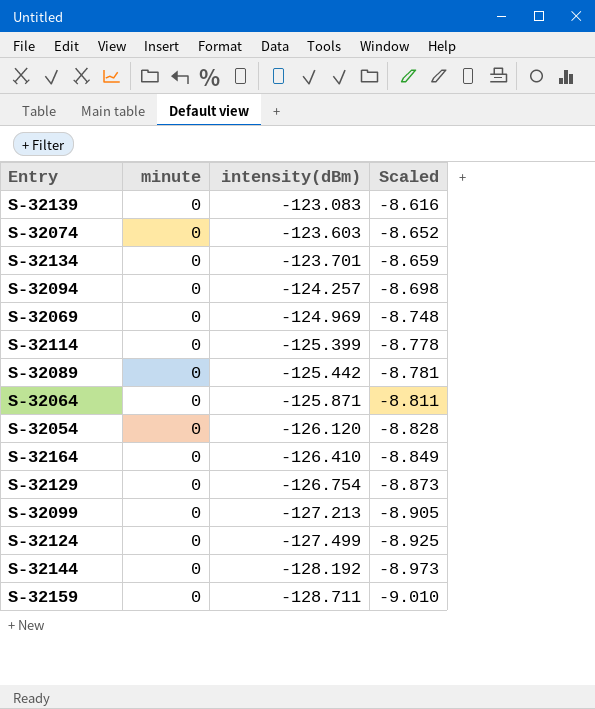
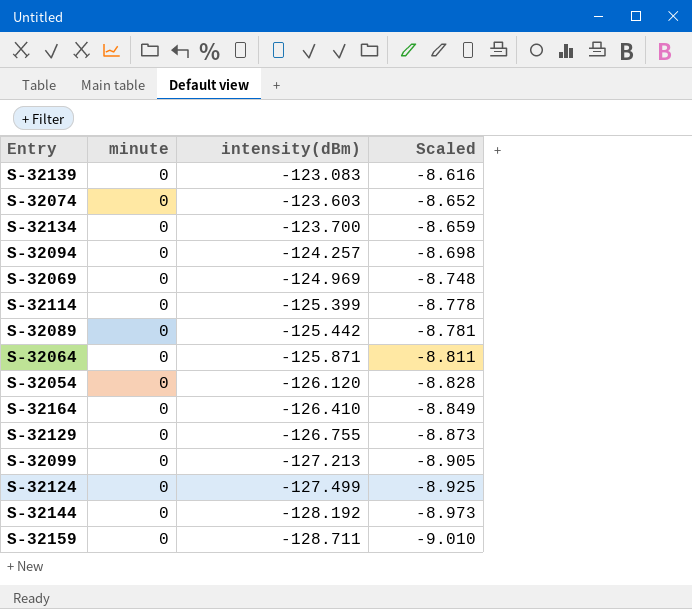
S-32134 | intensity(dBm): -123.701 -> -123.700
S-32129 | intensity(dBm): -126.754 -> -126.755

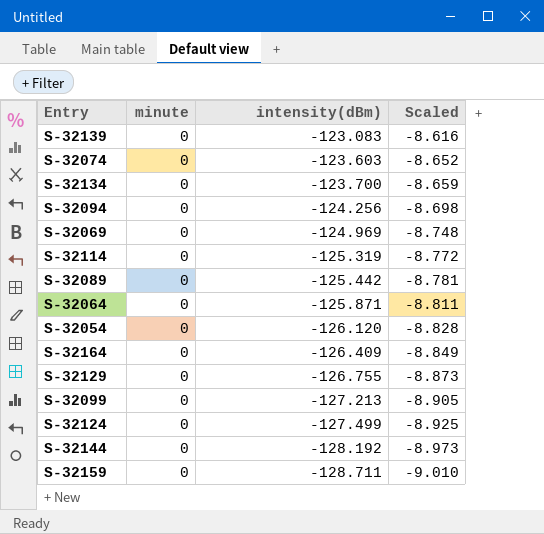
S-32094 | intensity(dBm): -124.257 -> -124.256
S-32114 | intensity(dBm): -125.399 -> -125.319
S-32114 | Scaled: -8.778 -> -8.772
S-32164 | intensity(dBm): -126.410 -> -126.409

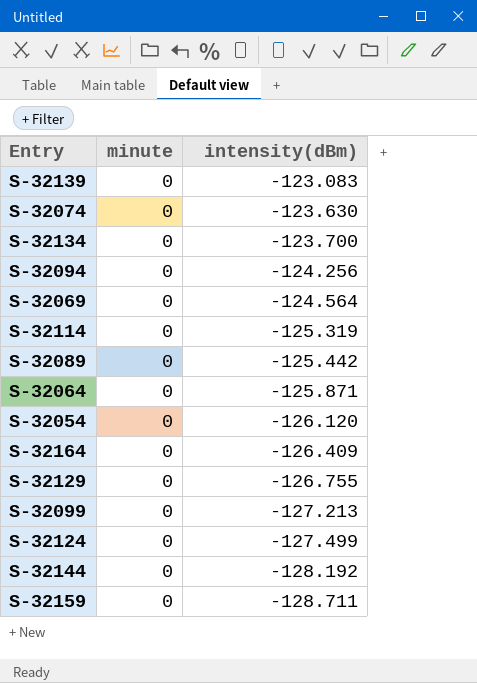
column Scaled | formula: [intensity(dBm)] * 0.07 -> none
S-32074 | intensity(dBm): -123.603 -> -123.630
S-32069 | intensity(dBm): -124.969 -> -124.564

